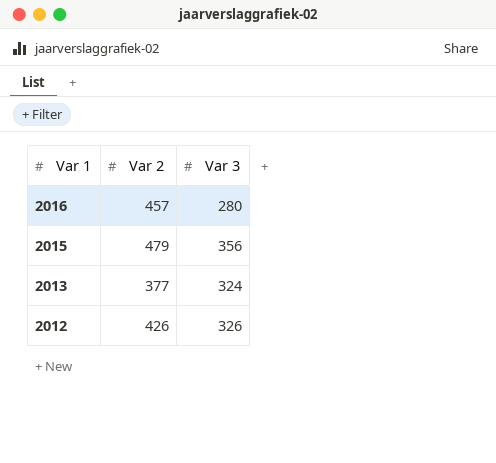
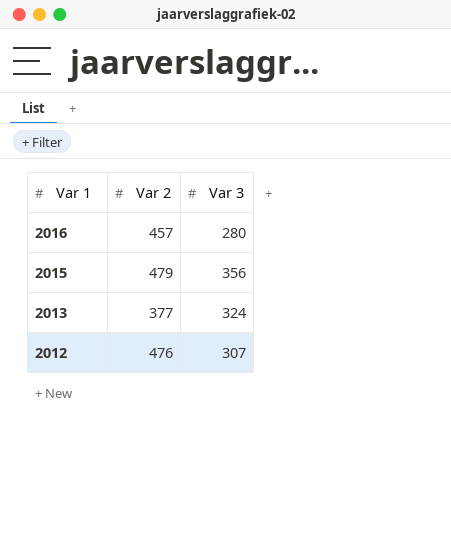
2012 | Var 2: 426 -> 476
2012 | Var 3: 326 -> 307

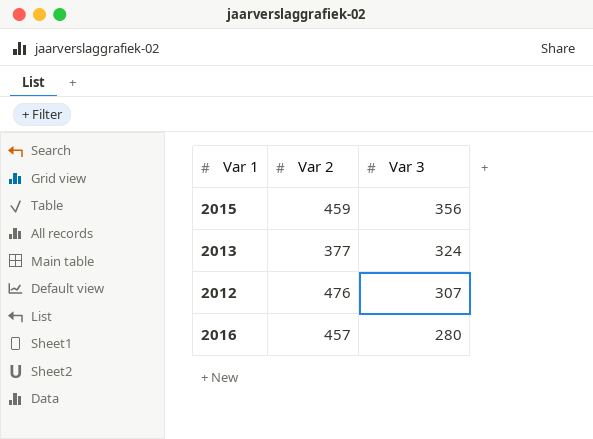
row order: Var 1 descending -> Var 3 descending
2015 | Var 2: 479 -> 459

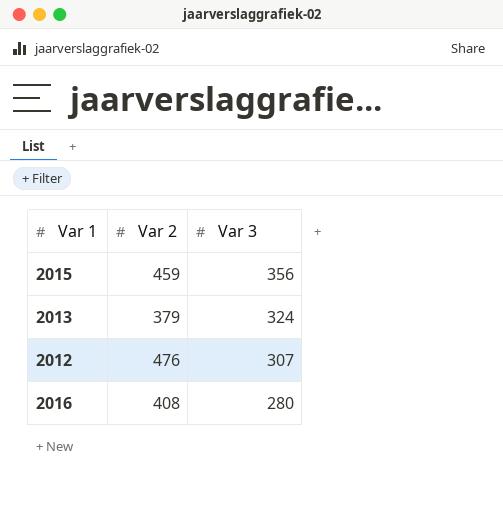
2013 | Var 2: 377 -> 379
2016 | Var 2: 457 -> 408

